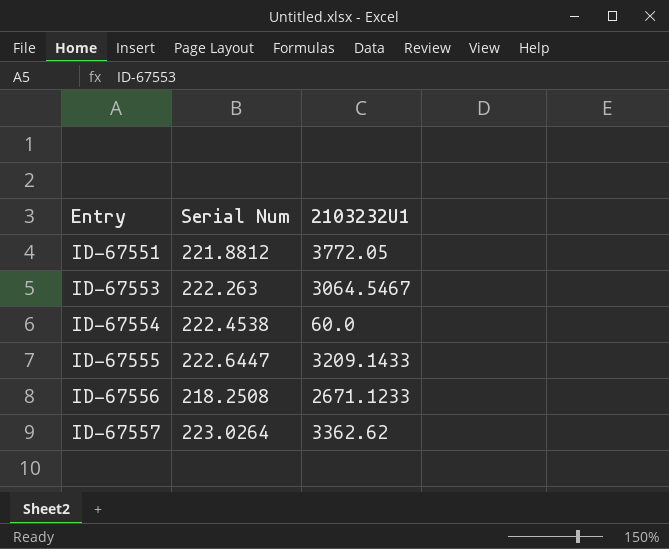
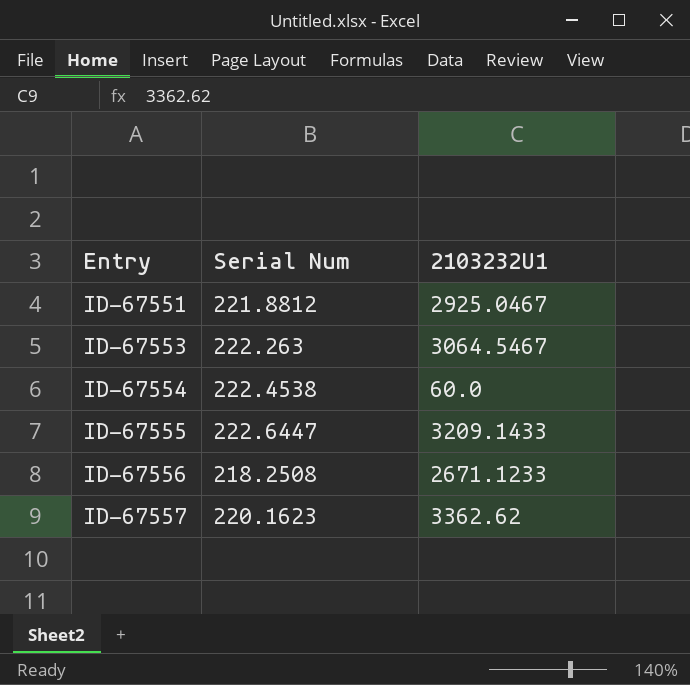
ID-67551 | 2103232U1: 3772.05 -> 2925.0467
ID-67557 | Serial Num: 223.0264 -> 220.1623

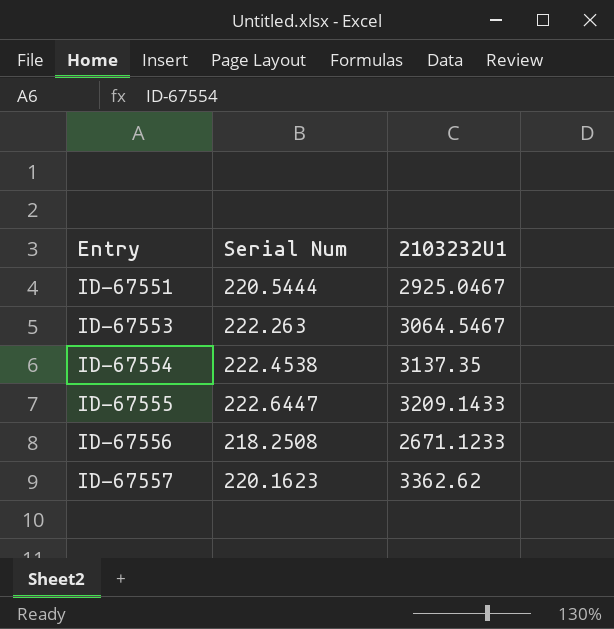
ID-67551 | Serial Num: 221.8812 -> 220.5444
ID-67554 | 2103232U1: 60.0 -> 3137.35

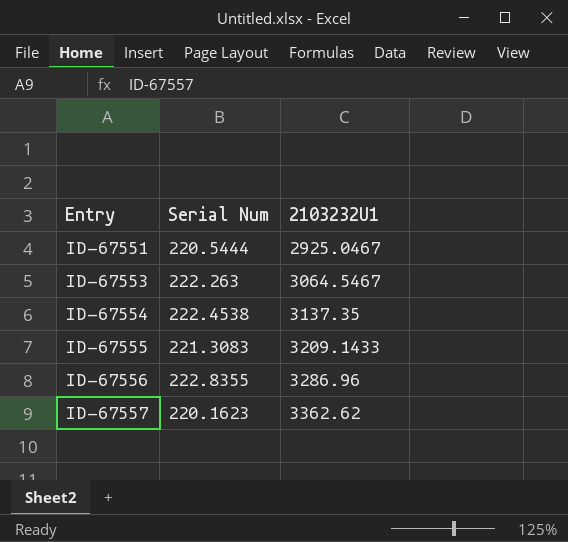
ID-67555 | Serial Num: 222.6447 -> 221.3083
ID-67556 | Serial Num: 218.2508 -> 222.8355
ID-67556 | 2103232U1: 2671.1233 -> 3286.96

